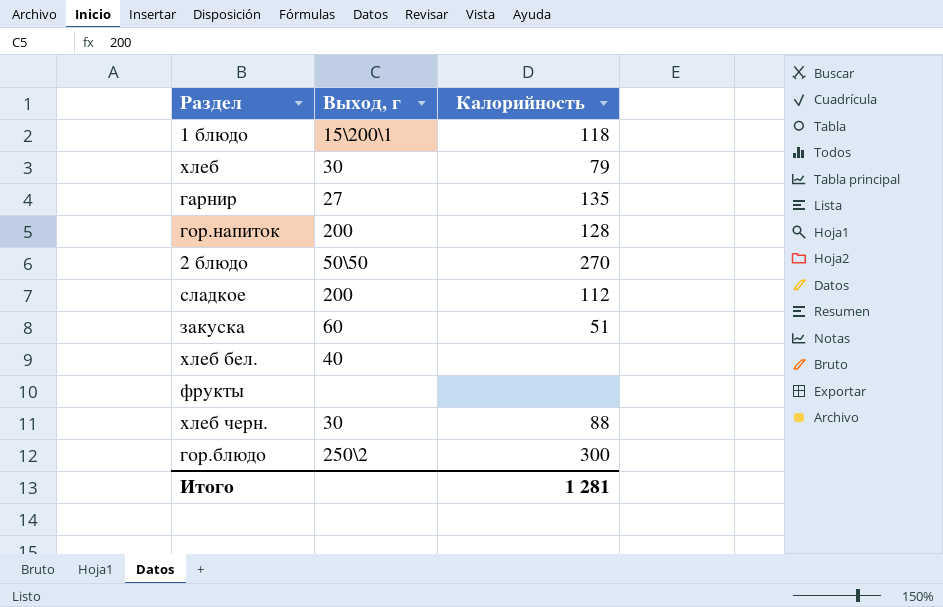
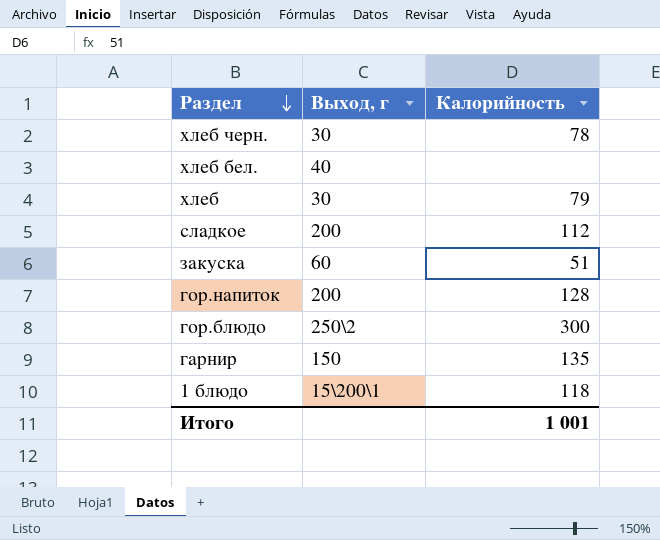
row order: none -> Раздел descending
row 2 блюдо: 50\50 | 270 -> none
row фрукты: none | none -> none
хлеб черн. | Калорийность: 88 -> 78
гарнир | Выход, г: 27 -> 150
Итого | Калорийность: 1 281 -> 1 001

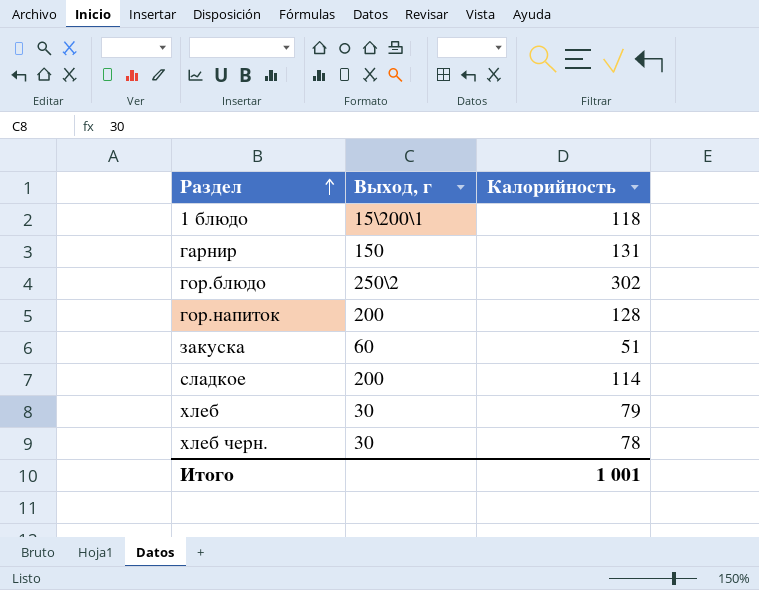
row order: Раздел descending -> Раздел ascending
row хлеб бел.: 40 | none -> none
гарнир | Калорийность: 135 -> 131
гор.блюдо | Калорийность: 300 -> 302
сладкое | Калорийность: 112 -> 114

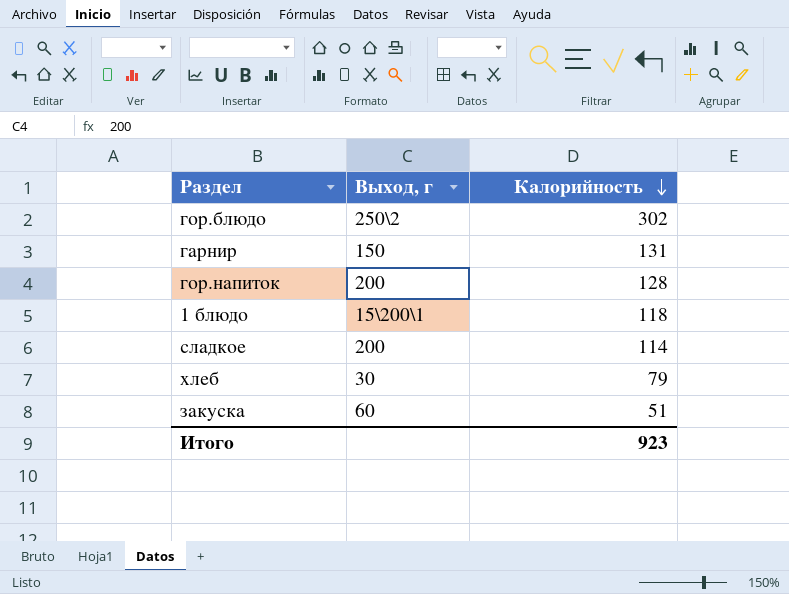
row order: Раздел ascending -> Калорийность descending
row хлеб черн.: 30 | 78 -> none
Итого | Калорийность: 1 001 -> 923

